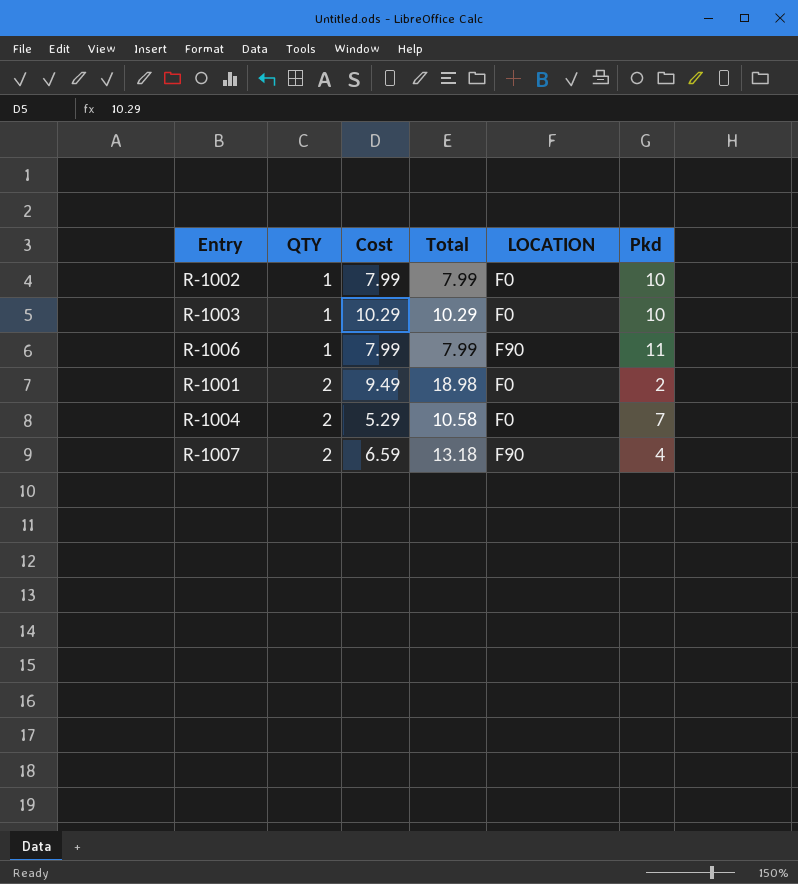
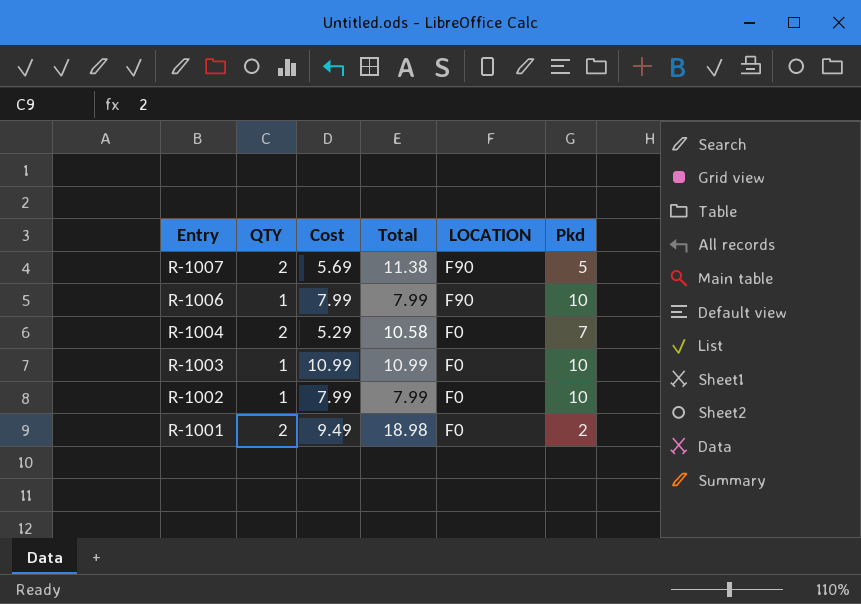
row order: QTY ascending -> Entry descending
R-1007 | Cost: 6.59 -> 5.69
R-1007 | Total: 13.18 -> 11.38
R-1007 | Pkd: 4 -> 5
R-1006 | Pkd: 11 -> 10
R-1003 | Cost: 10.29 -> 10.99
R-1003 | Total: 10.29 -> 10.99

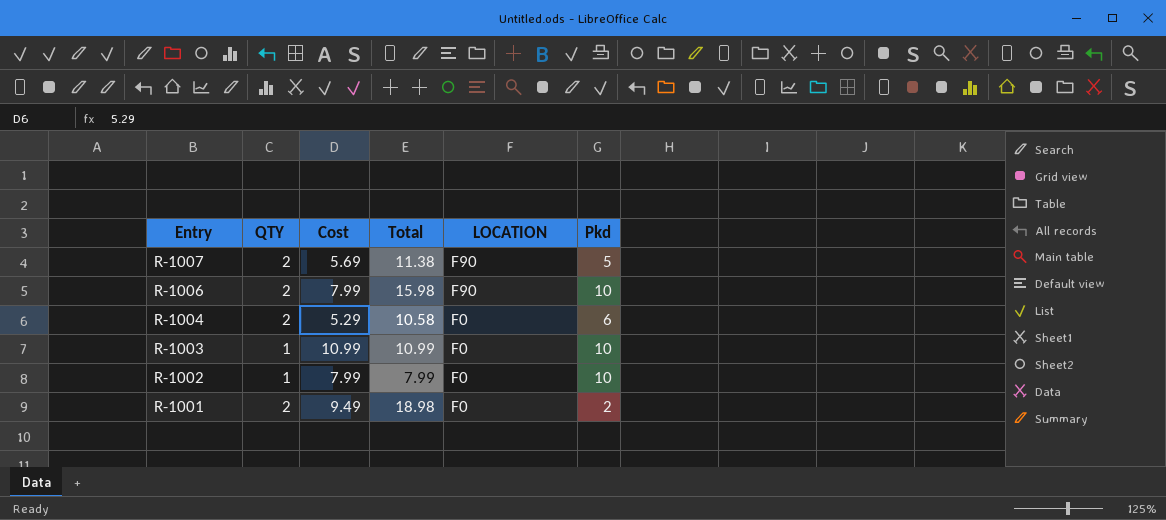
R-1006 | QTY: 1 -> 2
R-1006 | Total: 7.99 -> 15.98
R-1004 | Pkd: 7 -> 6

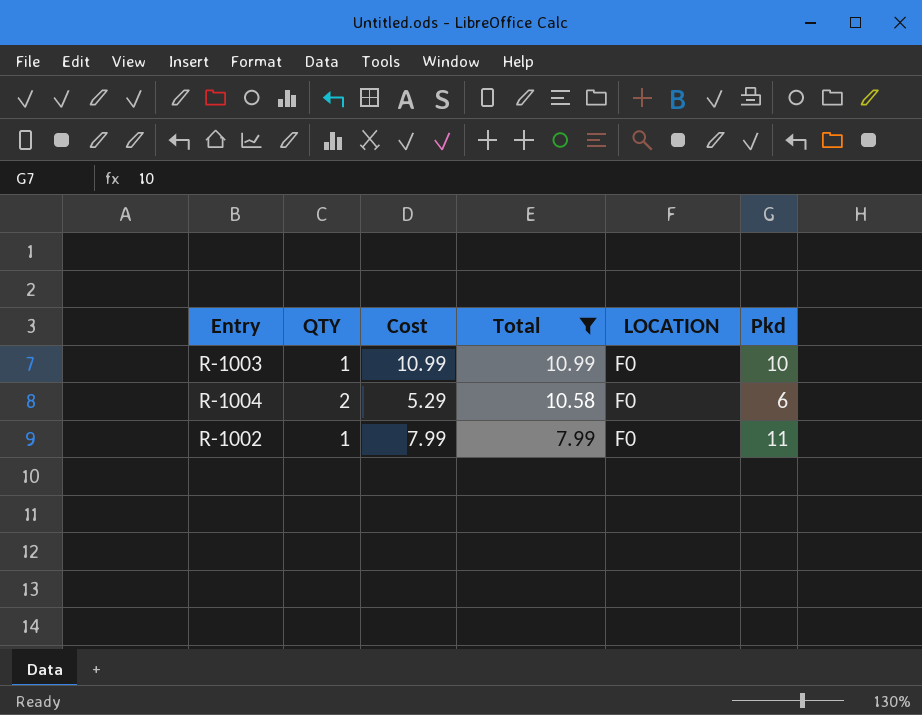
filter: none -> Total <= 10.99
row order: Entry descending -> Total descending
R-1002 | Pkd: 10 -> 11

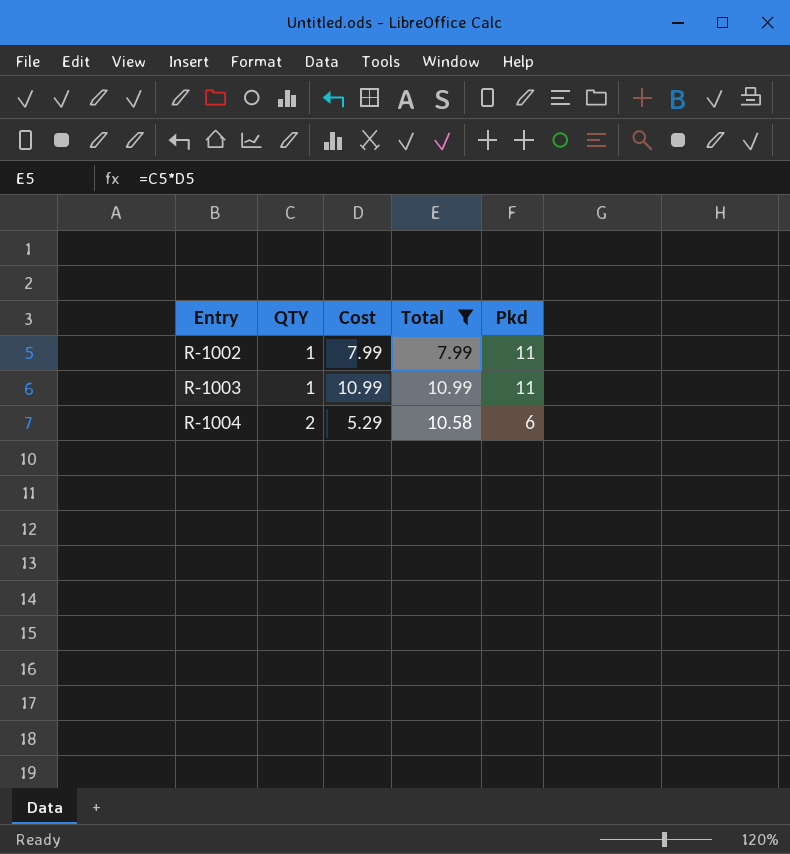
row order: Total descending -> Entry ascending
column LOCATION | position: 5 -> none
R-1003 | Pkd: 10 -> 11

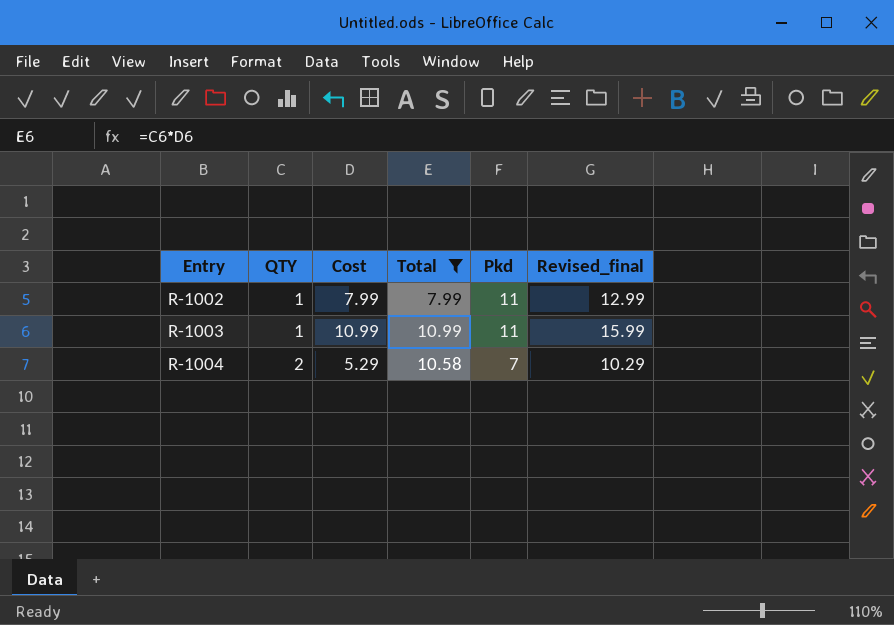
column Revised_final | formula: none -> [Cost] + 5
R-1004 | Pkd: 6 -> 7

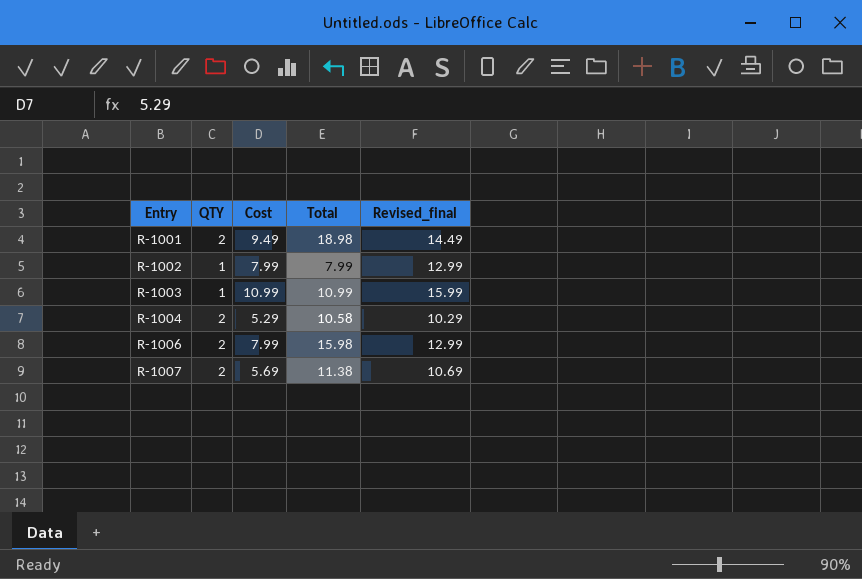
filter: Total <= 10.99 -> none
column Pkd | position: 5 -> none

